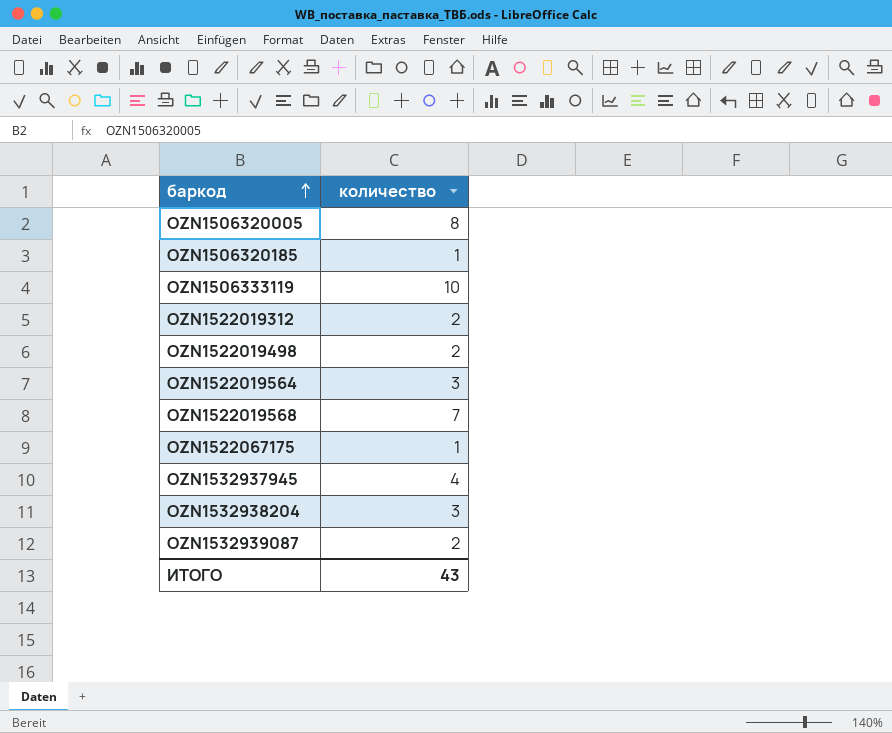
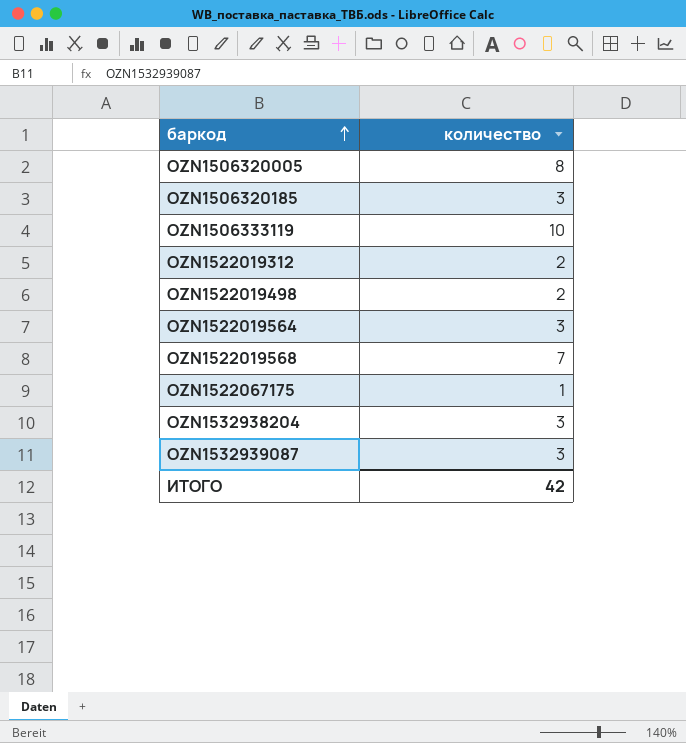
row OZN1532937945: 4 -> none
OZN1506320185 | количество: 1 -> 3
OZN1532939087 | количество: 2 -> 3
ИТОГО | количество: 43 -> 42

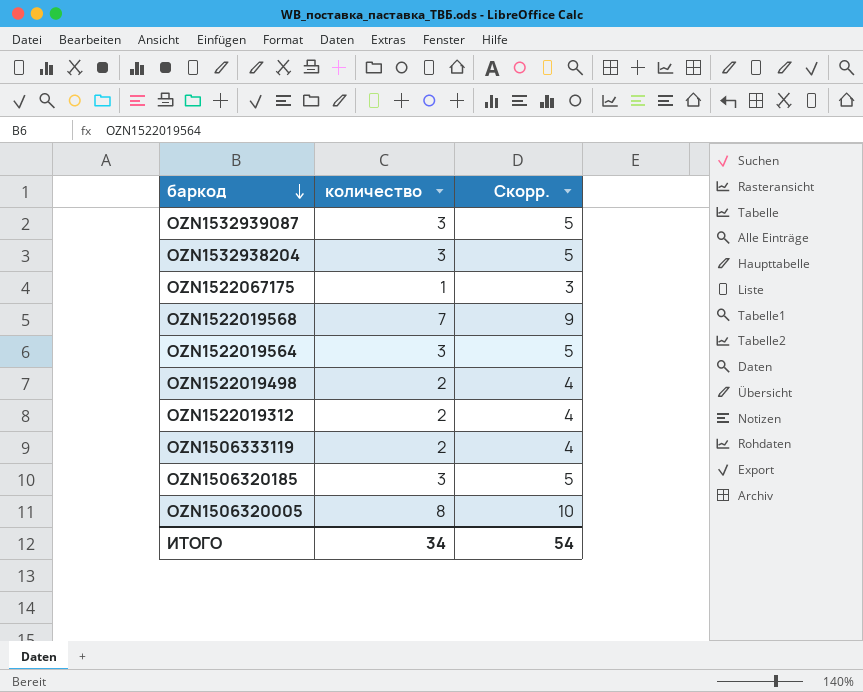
row order: баркод ascending -> баркод descending
column Скорр. | formula: none -> [количество] + 2
OZN1506333119 | количество: 10 -> 2
ИТОГО | количество: 42 -> 34

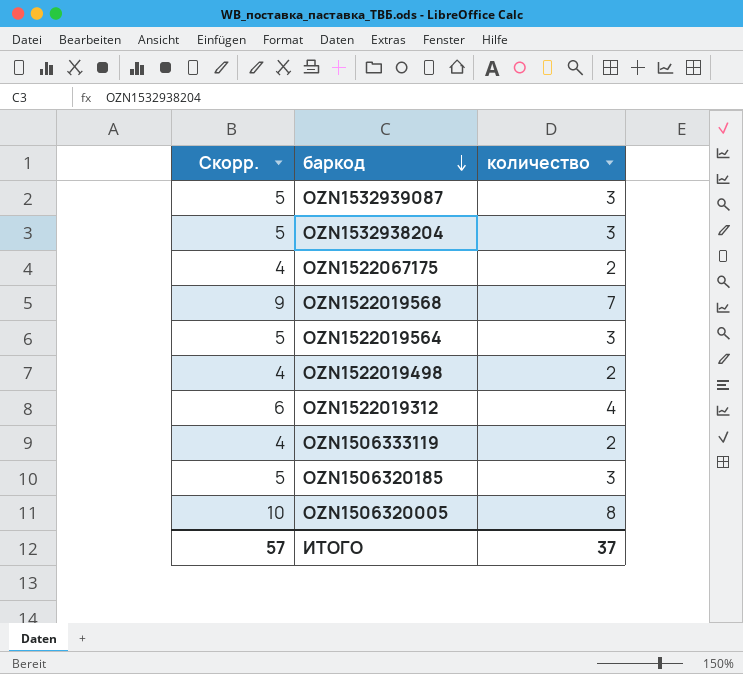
column Скорр. | position: 3 -> 1
OZN1522067175 | Скорр.: 3 -> 4
OZN1522067175 | количество: 1 -> 2
OZN1522019312 | Скорр.: 4 -> 6
OZN1522019312 | количество: 2 -> 4
ИТОГО | Скорр.: 54 -> 57
ИТОГО | количество: 34 -> 37

